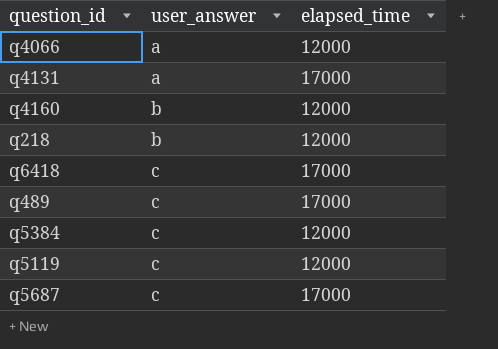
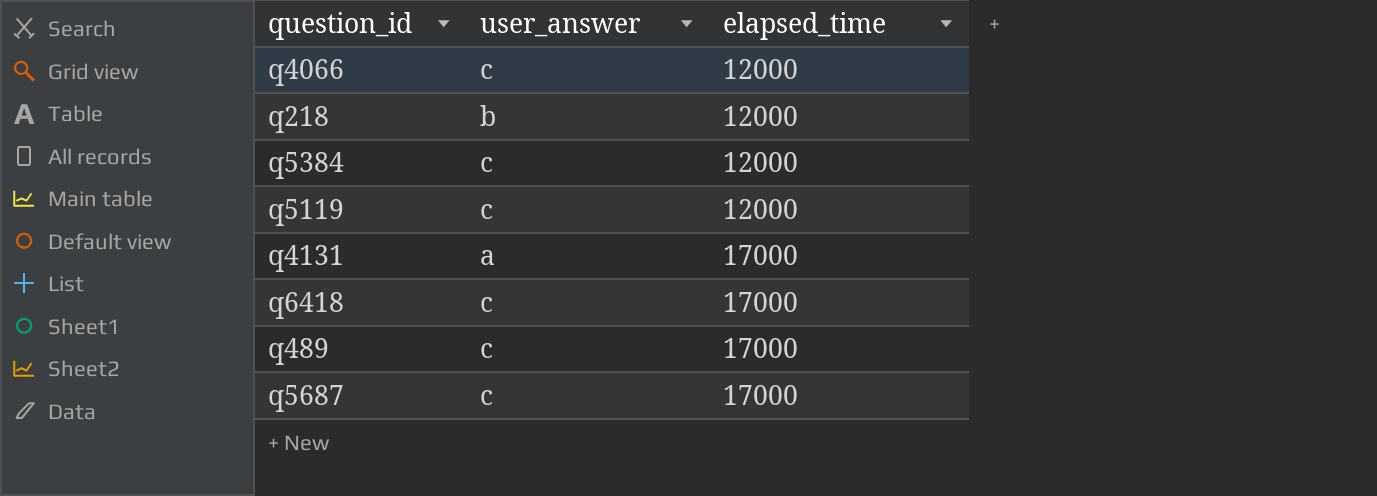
row order: user_answer ascending -> elapsed_time ascending
row q4160: b | 12000 -> none
q4066 | user_answer: a -> c

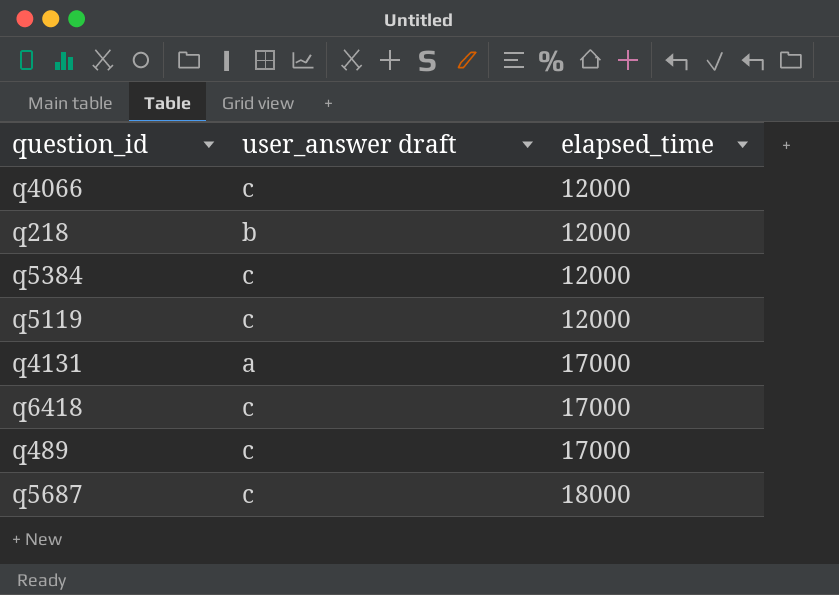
column name: user_answer -> user_answer draft
q5687 | elapsed_time: 17000 -> 18000

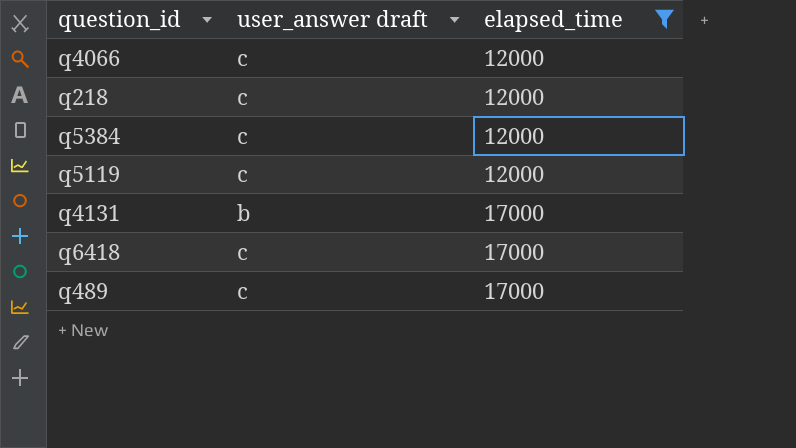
filter: none -> elapsed_time != 18000
q218 | user_answer draft: b -> c
q4131 | user_answer draft: a -> b

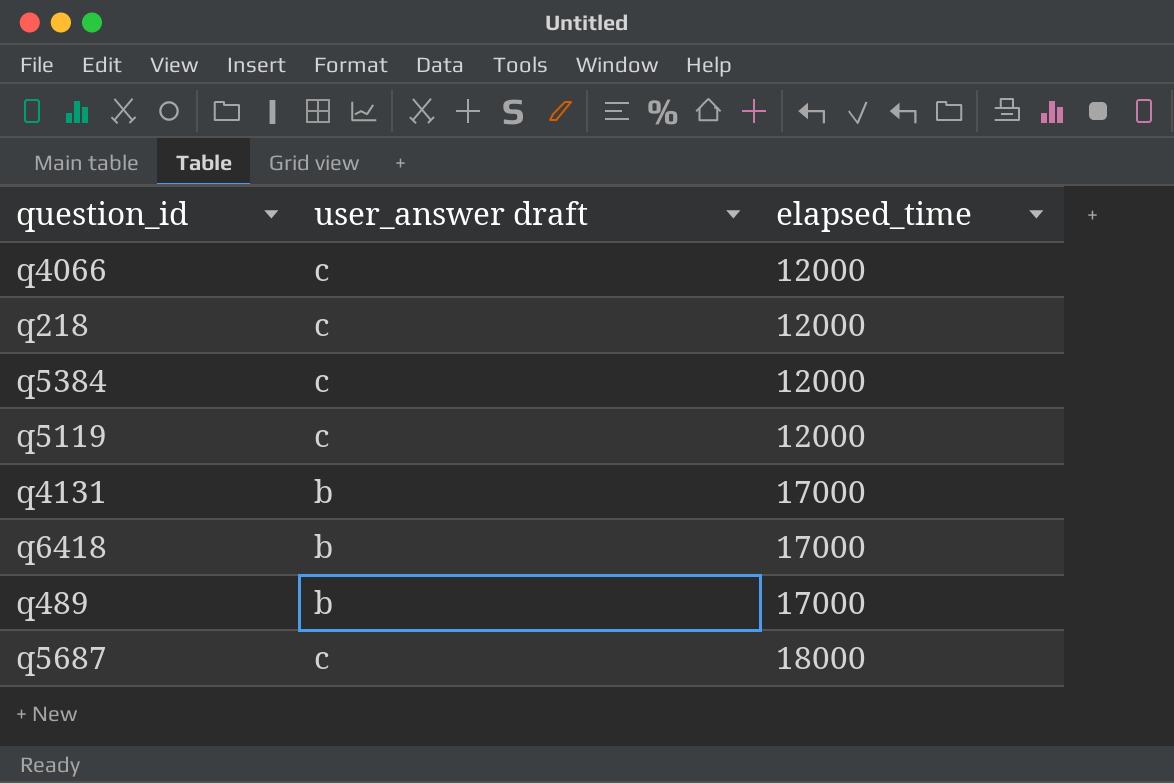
filter: elapsed_time != 18000 -> none
q6418 | user_answer draft: c -> b
q489 | user_answer draft: c -> b

